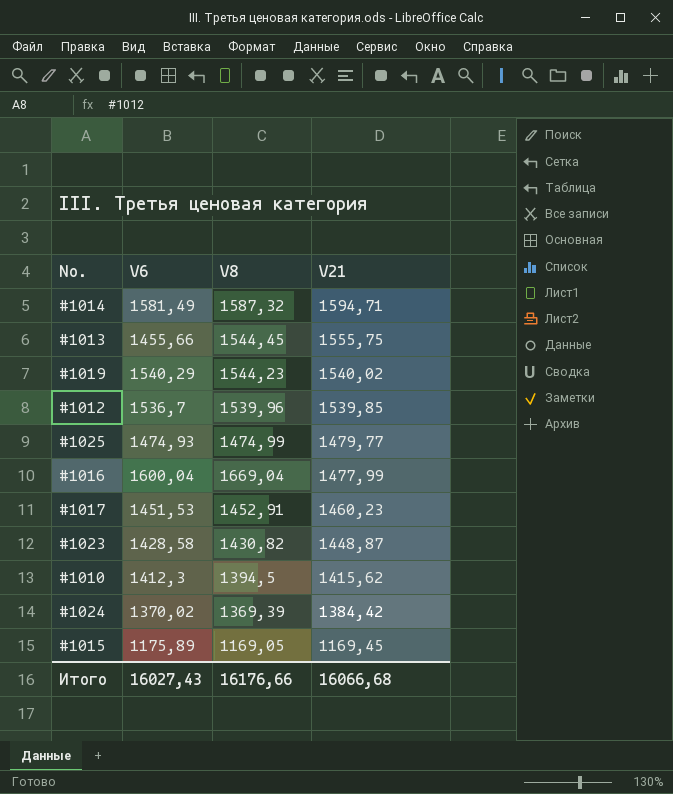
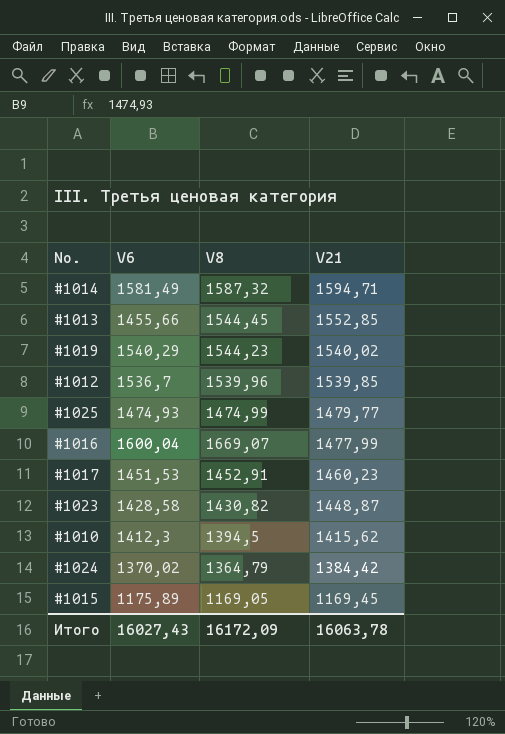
#1013 | V21: 1555,75 -> 1552,85
#1016 | V8: 1669,04 -> 1669,07
#1024 | V8: 1369,39 -> 1364,79
Итого | V8: 16176,66 -> 16172,09
Итого | V21: 16066,68 -> 16063,78

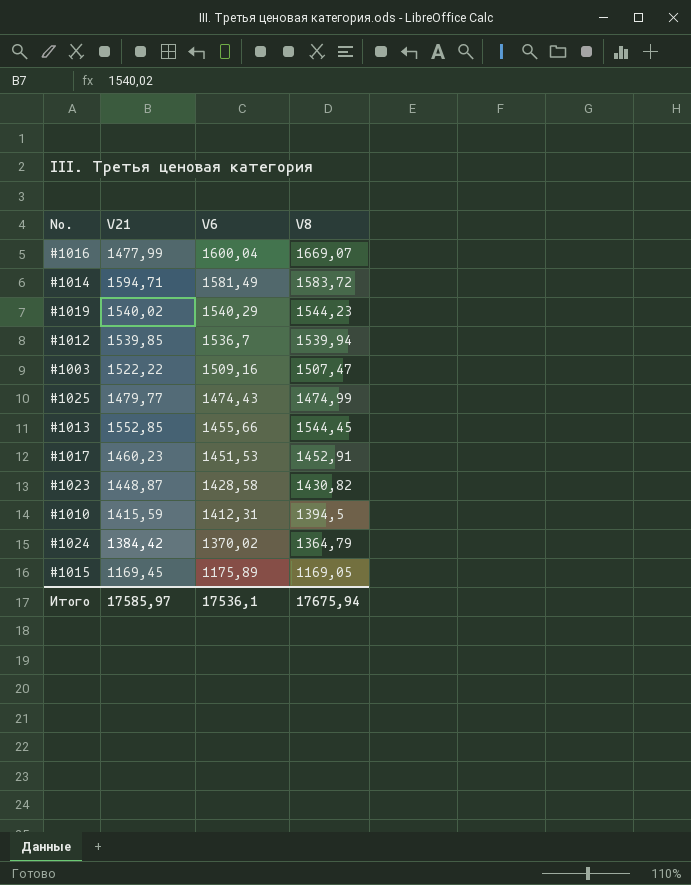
row order: V21 descending -> V6 descending
column V21 | position: 4 -> 2
#1014 | V8: 1587,32 -> 1583,72
#1012 | V8: 1539,96 -> 1539,94
row #1003: none -> 1522,22 | 1509,16 | 1507,47
#1025 | V6: 1474,93 -> 1474,43
#1010 | V21: 1415,62 -> 1415,59
#1010 | V6: 1412,3 -> 1412,31
Итого | V21: 16063,78 -> 17585,97
Итого | V6: 16027,43 -> 17536,1
Итого | V8: 16172,09 -> 17675,94

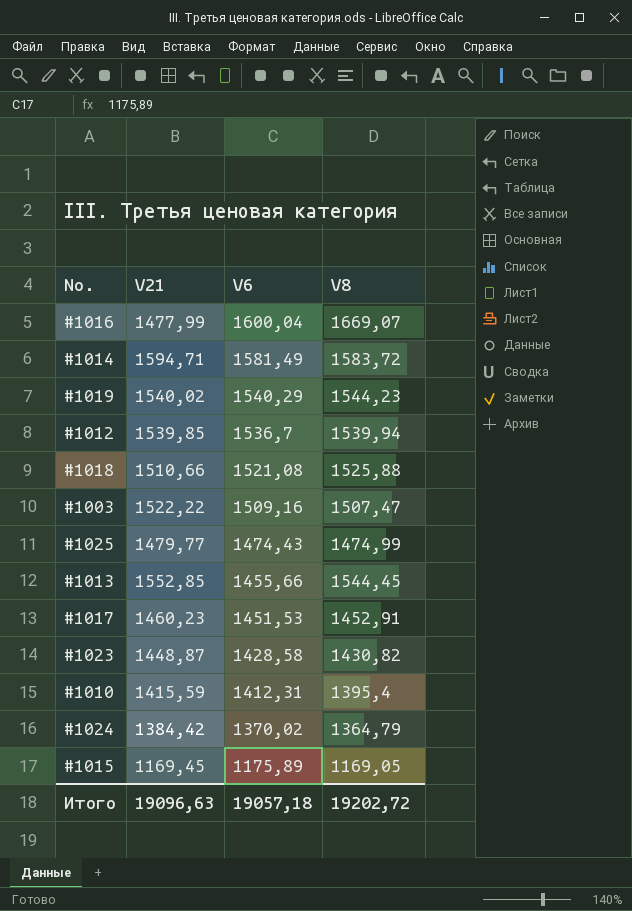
row #1018: none -> 1510,66 | 1521,08 | 1525,88
#1010 | V8: 1394,5 -> 1395,4
Итого | V21: 17585,97 -> 19096,63
Итого | V6: 17536,1 -> 19057,18
Итого | V8: 17675,94 -> 19202,72

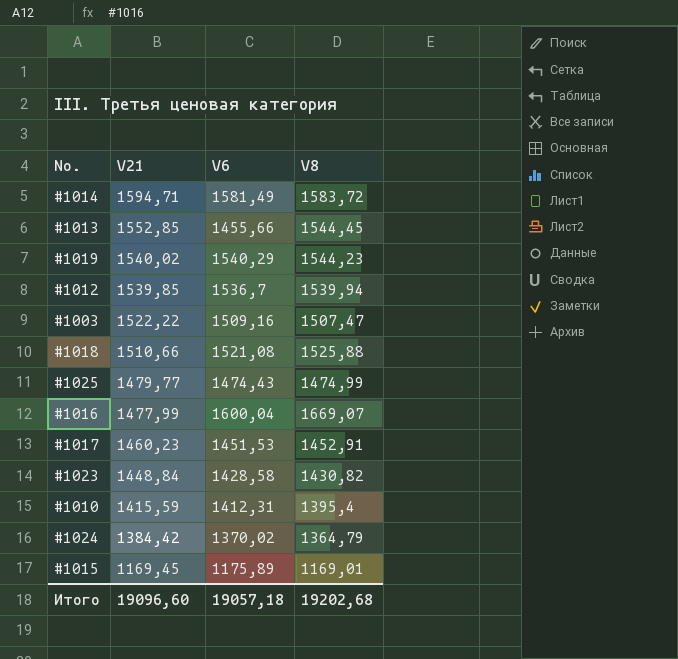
row order: V6 descending -> V21 descending
#1023 | V21: 1448,87 -> 1448,84
#1015 | V8: 1169,05 -> 1169,01
Итого | V21: 19096,63 -> 19096,60
Итого | V8: 19202,72 -> 19202,68

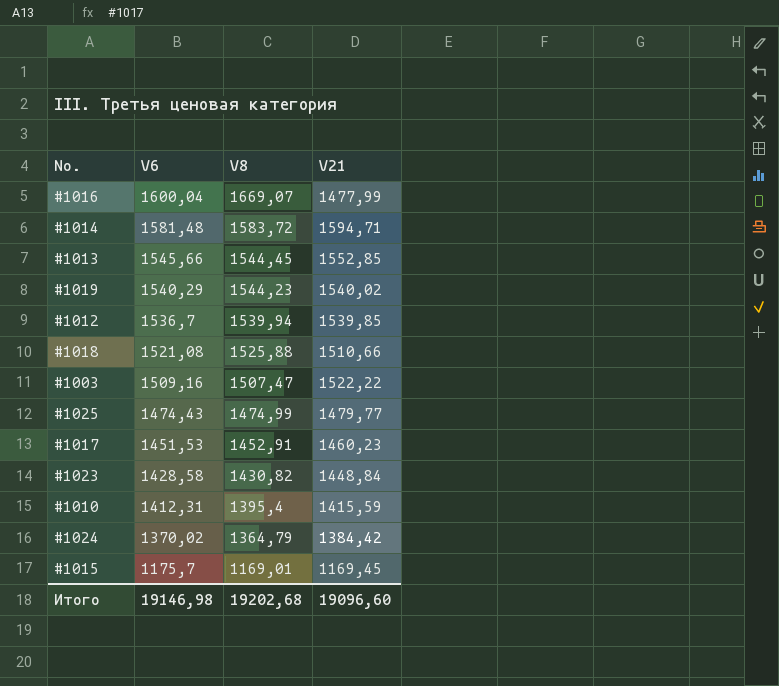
row order: V21 descending -> V6 descending
column V21 | position: 2 -> 4
#1014 | V6: 1581,49 -> 1581,48
#1013 | V6: 1455,66 -> 1545,66
#1015 | V6: 1175,89 -> 1175,7
Итого | V6: 19057,18 -> 19146,98

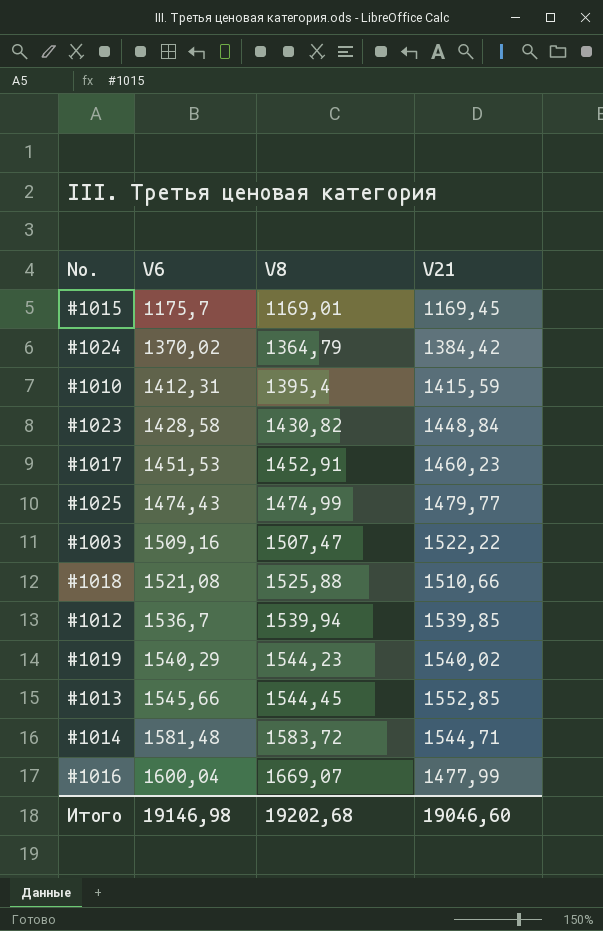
row order: V6 descending -> V6 ascending
#1014 | V21: 1594,71 -> 1544,71
Итого | V21: 19096,60 -> 19046,60

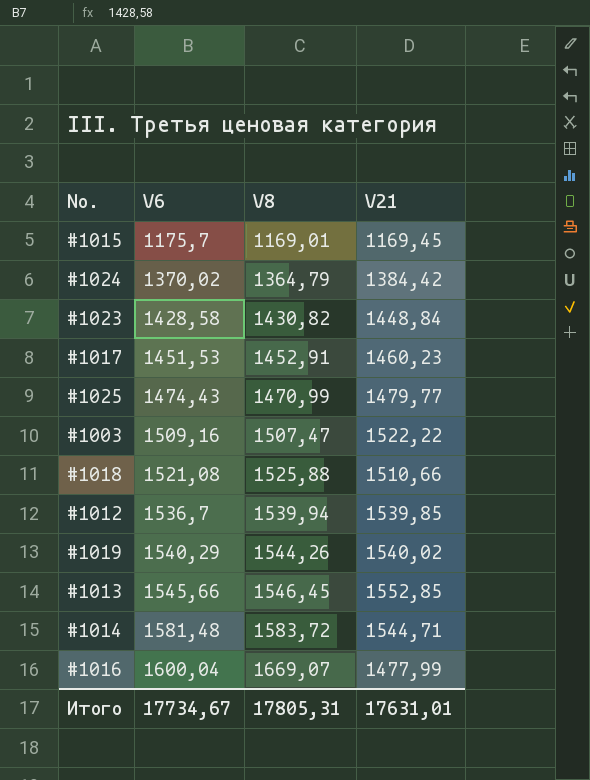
row #1010: 1412,31 | 1395,4 | 1415,59 -> none
#1025 | V8: 1474,99 -> 1470,99
#1019 | V8: 1544,23 -> 1544,26
#1013 | V8: 1544,45 -> 1546,45
Итого | V6: 19146,98 -> 17734,67
Итого | V8: 19202,68 -> 17805,31
Итого | V21: 19046,60 -> 17631,01

